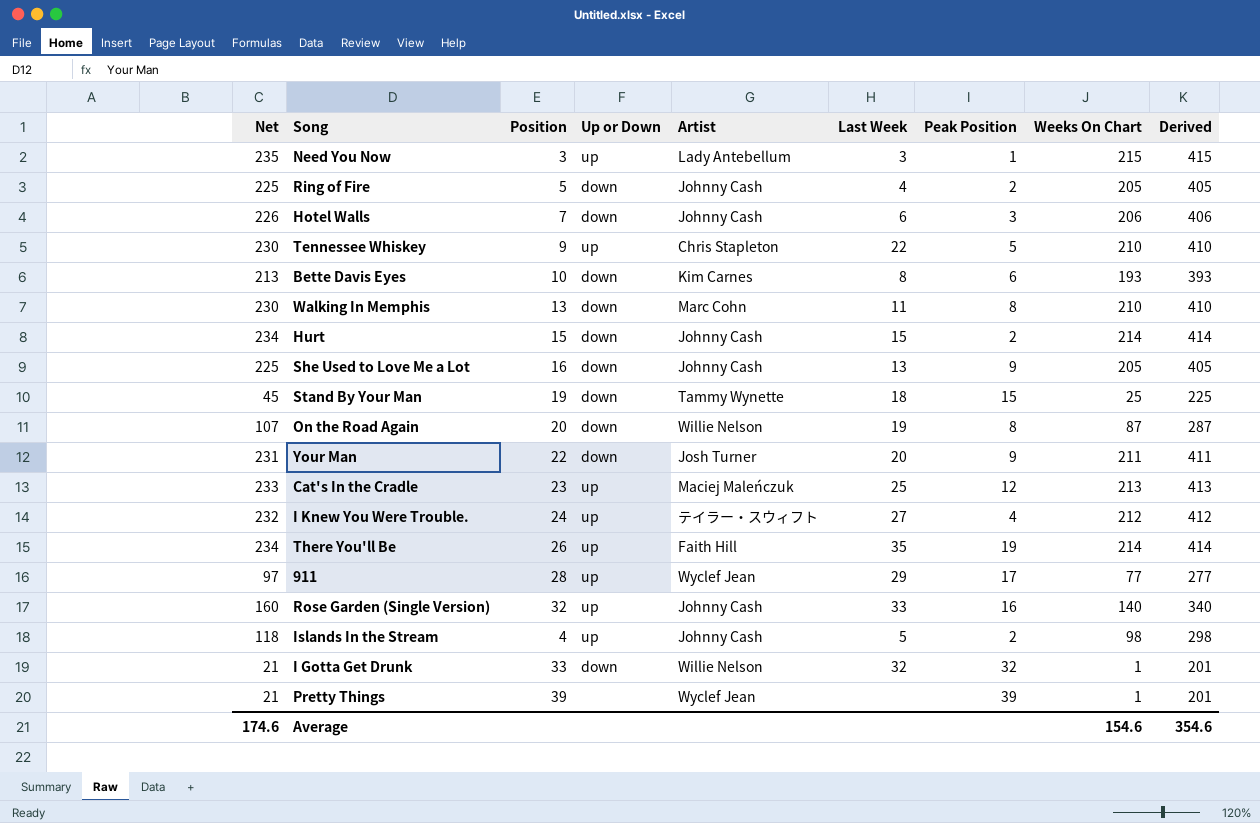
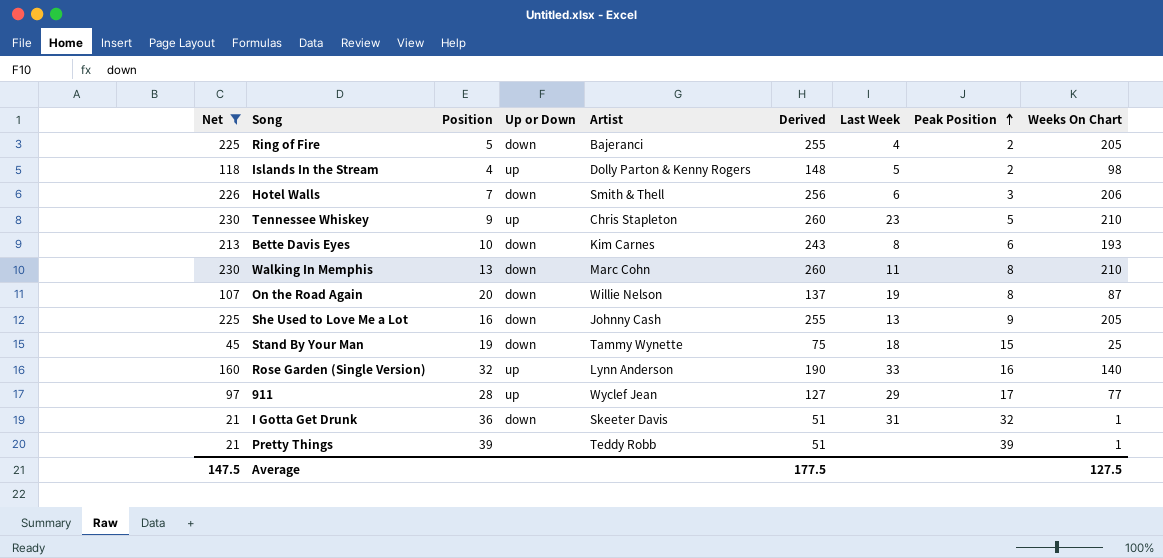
filter: none -> Net <= 230
row order: none -> Peak Position ascending
column Derived | formula: [Weeks On Chart] + 200 -> [Weeks On Chart] + 50
column Derived | position: 9 -> 6
Ring of Fire | Artist: Johnny Cash -> Bajeranci
Islands In the Stream | Artist: Johnny Cash -> Dolly Parton & Kenny Rogers
Hotel Walls | Artist: Johnny Cash -> Smith & Thell
Tennessee Whiskey | Last Week: 22 -> 23
Rose Garden (Single Version) | Artist: Johnny Cash -> Lynn Anderson
I Gotta Get Drunk | Position: 33 -> 36
I Gotta Get Drunk | Artist: Willie Nelson -> Skeeter Davis
I Gotta Get Drunk | Last Week: 32 -> 31
Pretty Things | Artist: Wyclef Jean -> Teddy Robb
Average | Net: 174.6 -> 147.5
Average | Derived: 354.6 -> 177.5
Average | Weeks On Chart: 154.6 -> 127.5

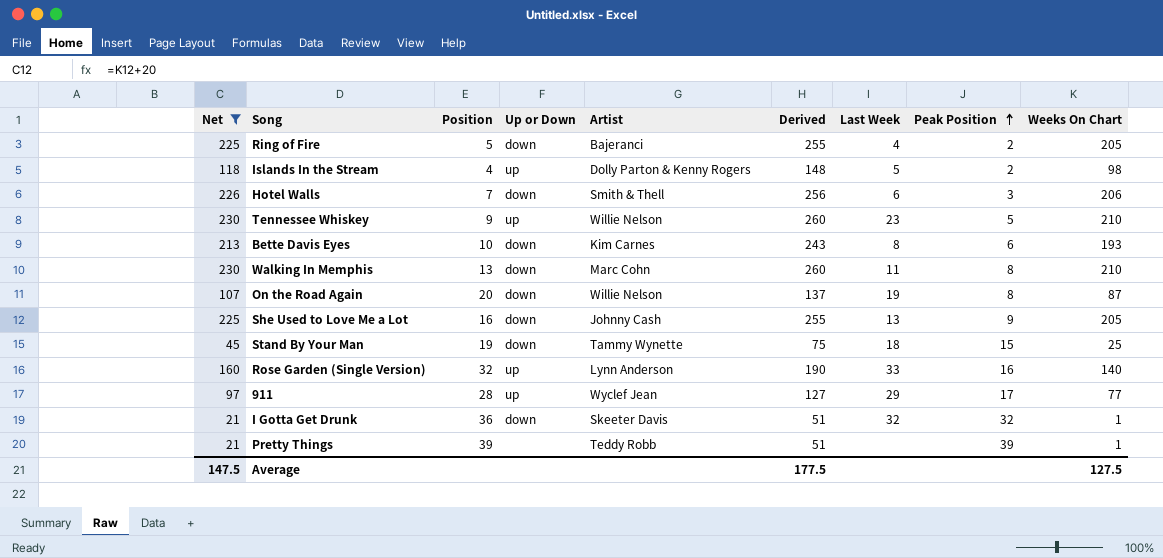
Tennessee Whiskey | Artist: Chris Stapleton -> Willie Nelson
I Gotta Get Drunk | Last Week: 31 -> 32

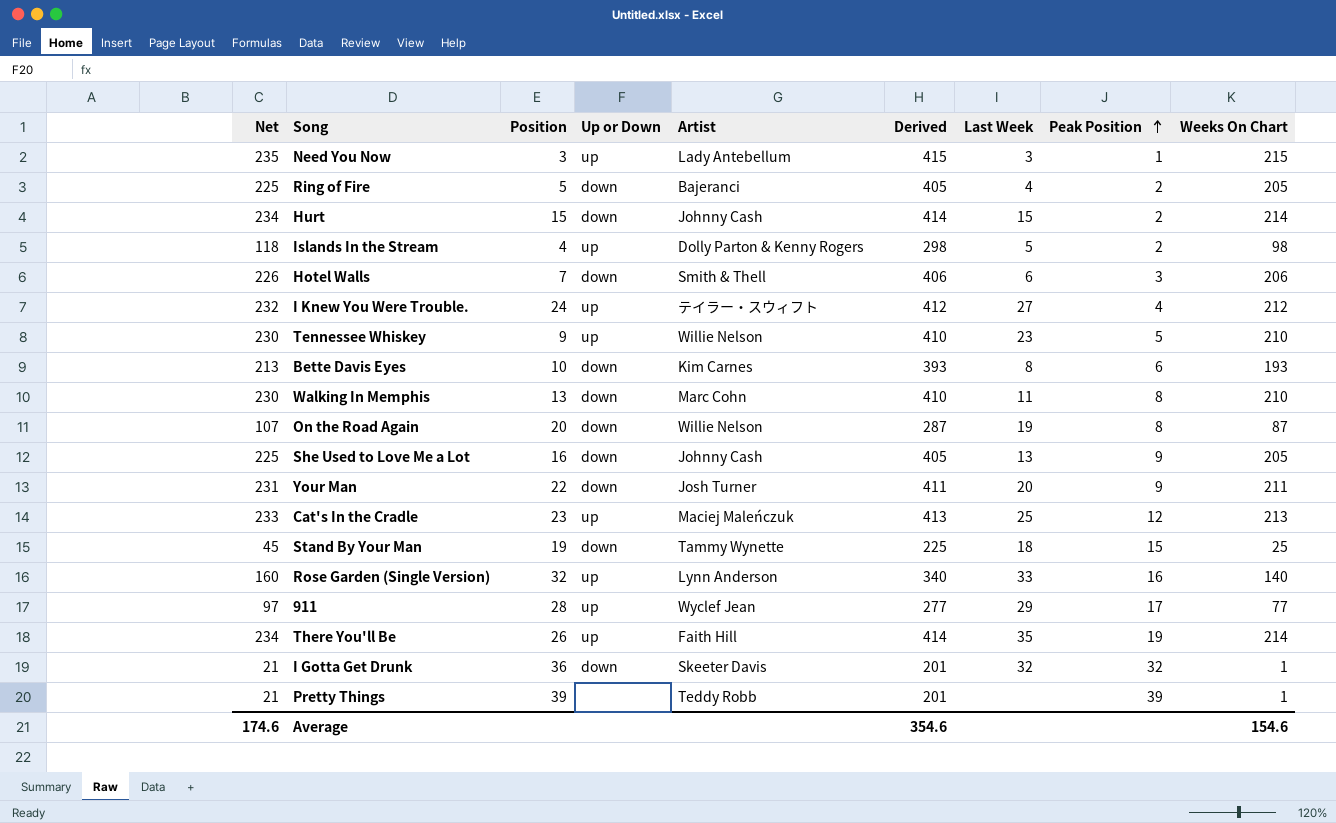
filter: Net <= 230 -> none
column Derived | formula: [Weeks On Chart] + 50 -> [Weeks On Chart] + 200
Average | Net: 147.5 -> 174.6
Average | Derived: 177.5 -> 354.6
Average | Weeks On Chart: 127.5 -> 154.6

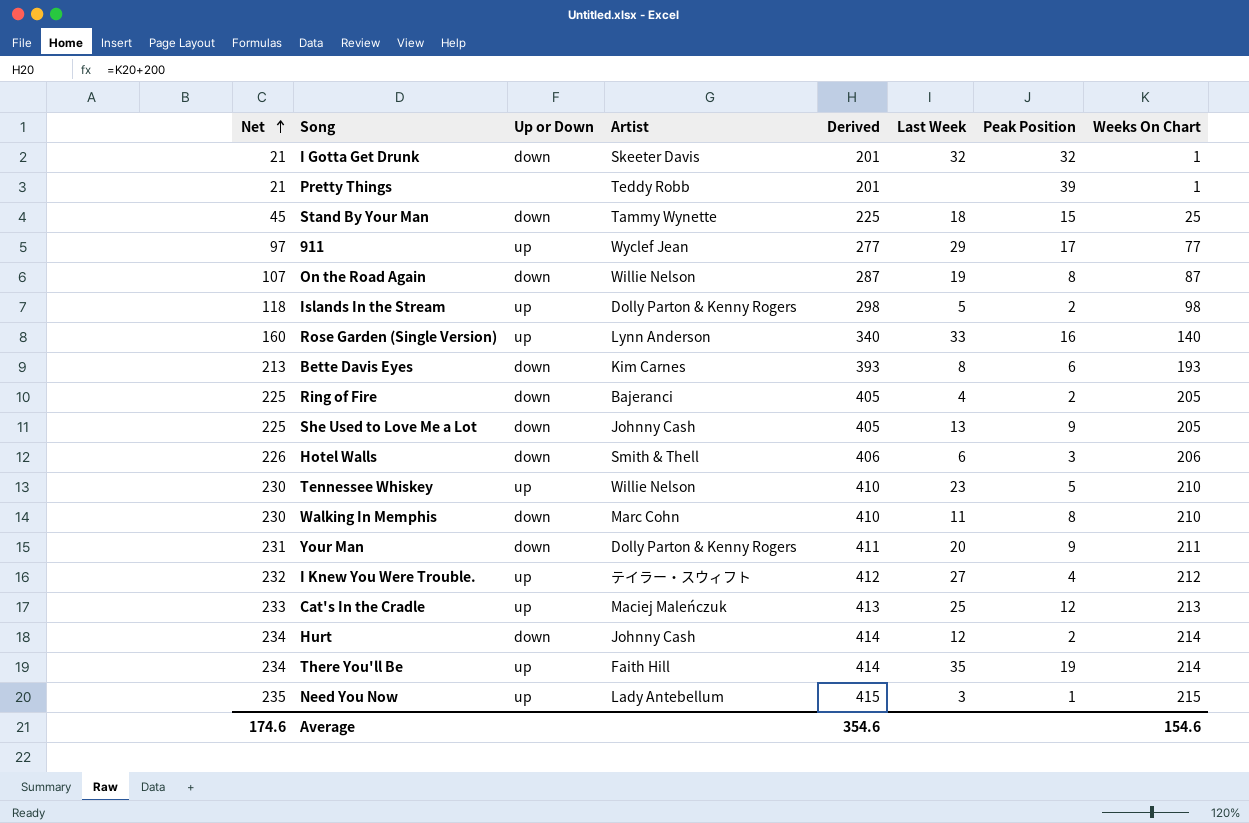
row order: Peak Position ascending -> Net ascending
column Position | position: 3 -> none
Your Man | Artist: Josh Turner -> Dolly Parton & Kenny Rogers
Hurt | Last Week: 15 -> 12

